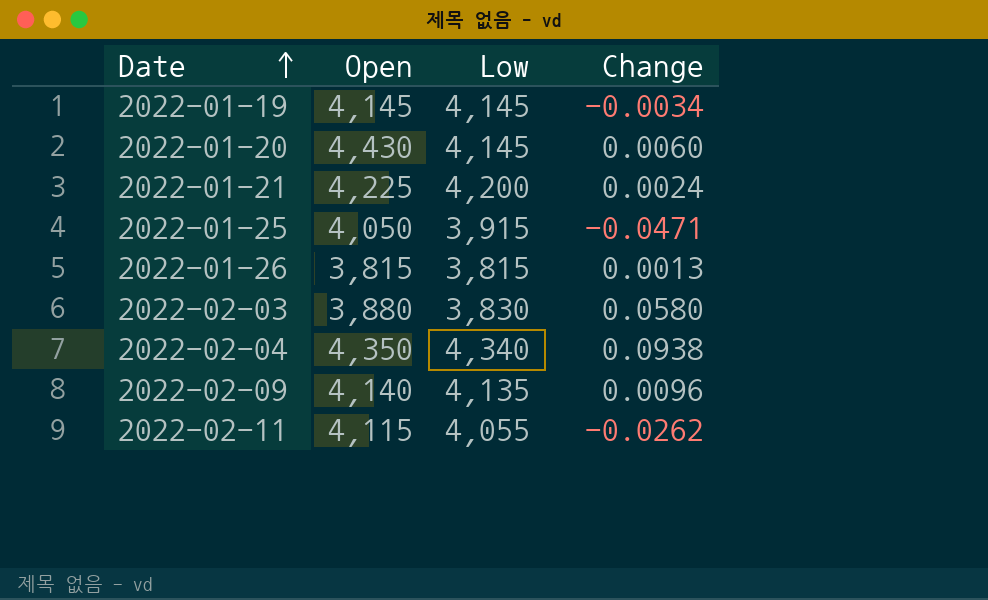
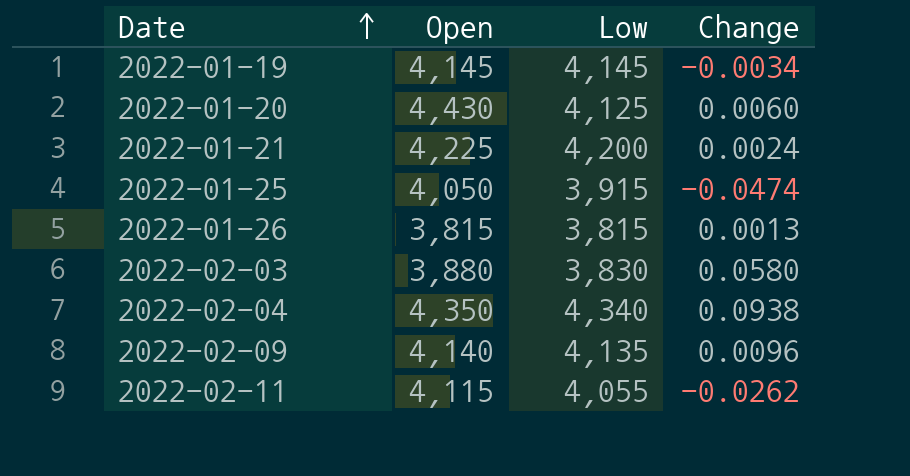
2022-01-20 | Low: 4,145 -> 4,125
2022-01-25 | Change: -0.0471 -> -0.0474

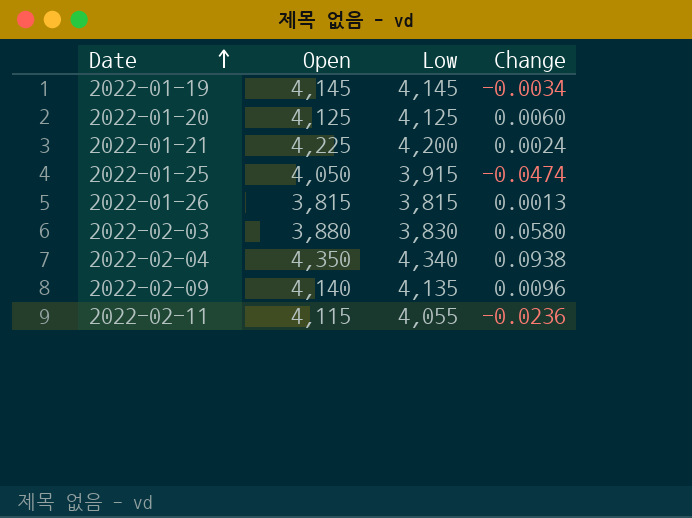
2022-01-20 | Open: 4,430 -> 4,125
2022-02-11 | Change: -0.0262 -> -0.0236

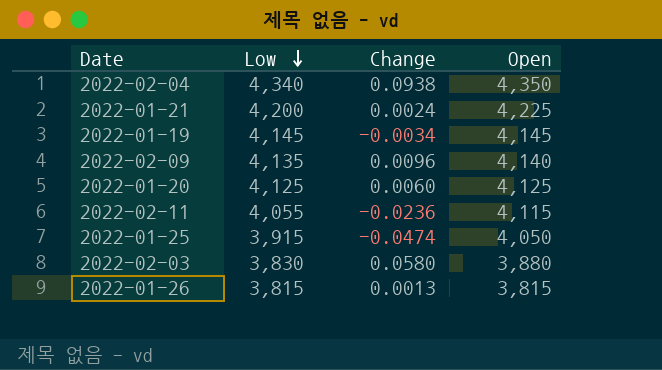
row order: Date ascending -> Low descending
column Open | position: 2 -> 4

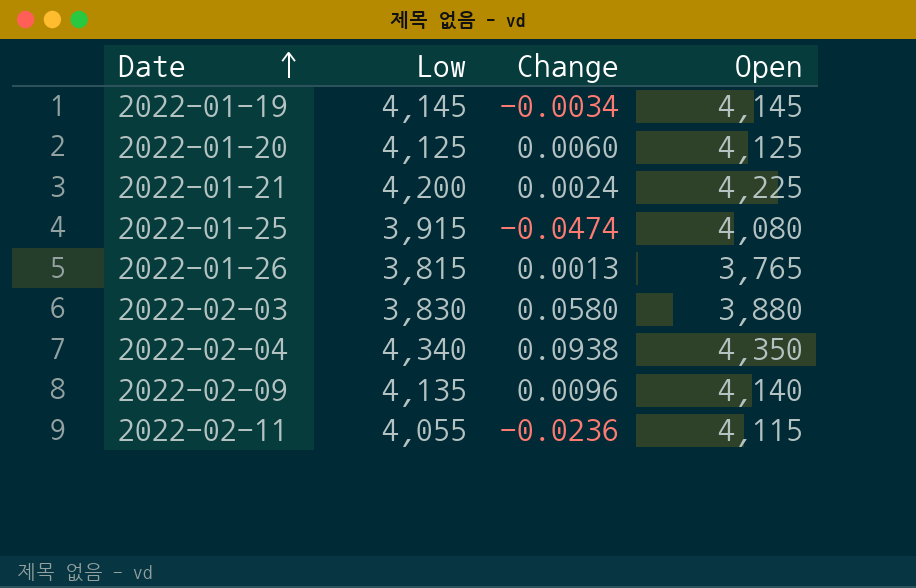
row order: Low descending -> Date ascending
2022-01-25 | Open: 4,050 -> 4,080
2022-01-26 | Open: 3,815 -> 3,765

